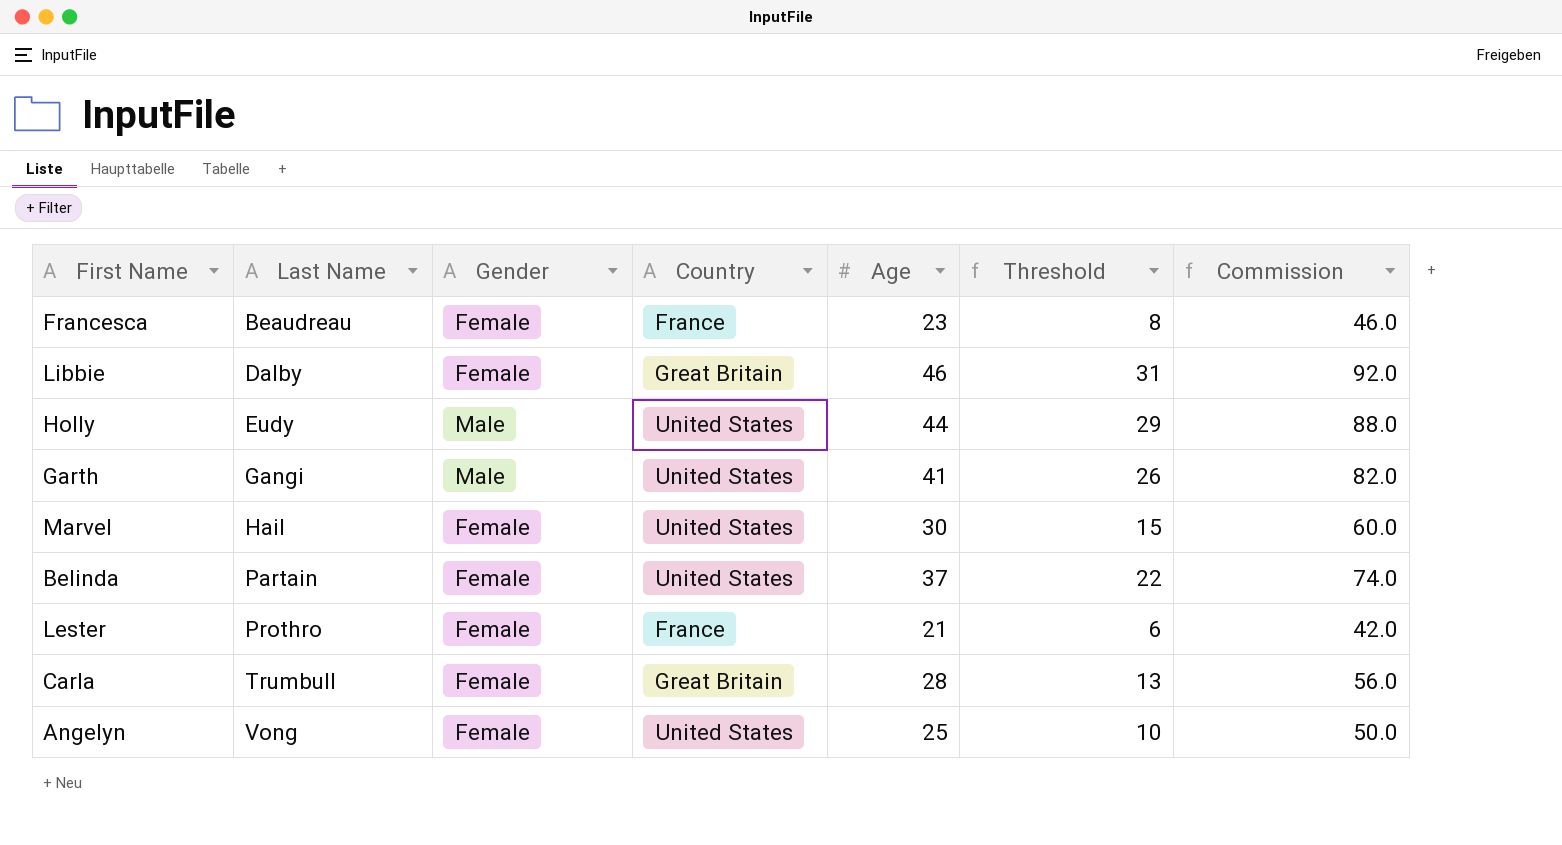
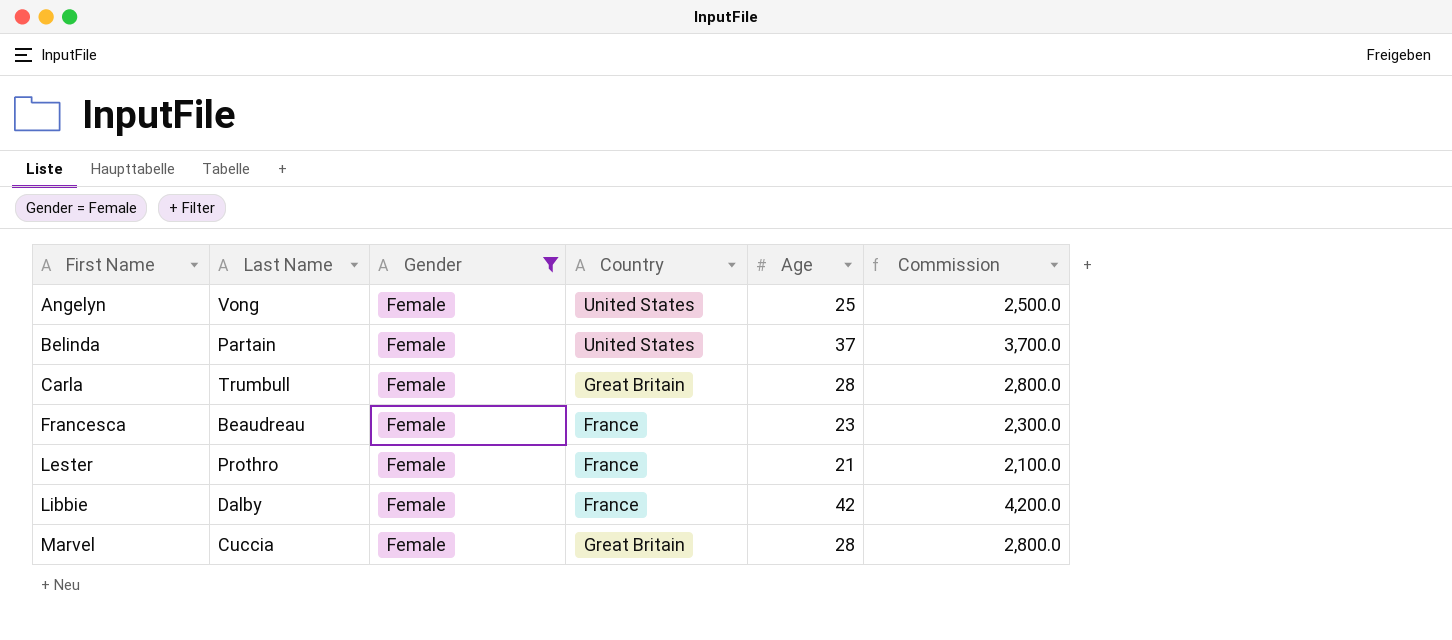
filter: none -> Gender = Female
row order: Last Name ascending -> First Name ascending
column Threshold | formula: [Age] - 15 -> none
column Commission | formula: [Age] * 2 -> [Age] * 100
Libbie | Country: Great Britain -> France
Libbie | Age: 46 -> 42
Marvel | Last Name: Hail -> Cuccia
Marvel | Country: United States -> Great Britain
Marvel | Age: 30 -> 28

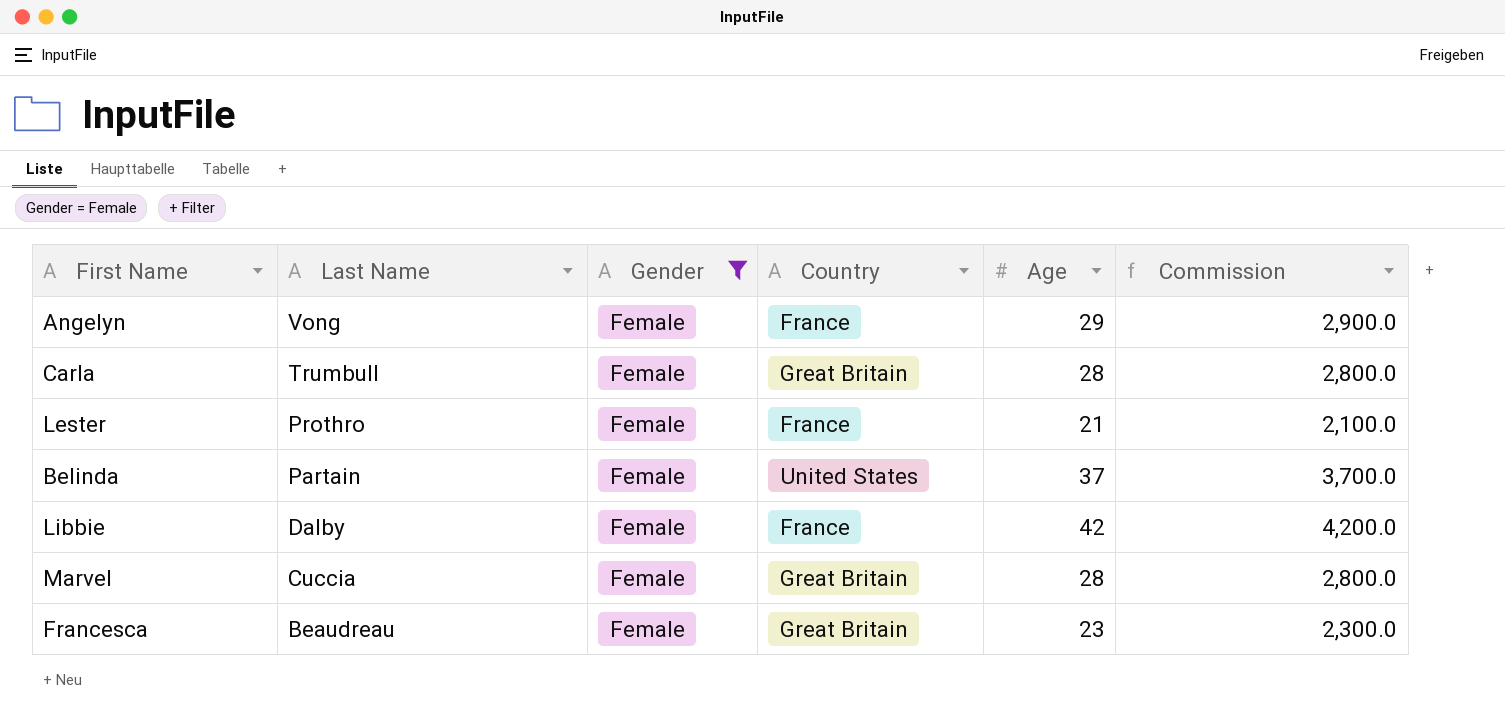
row order: First Name ascending -> Last Name descending
Angelyn | Country: United States -> France
Angelyn | Age: 25 -> 29
Angelyn | Commission: 2,500.0 -> 2,900.0
Francesca | Country: France -> Great Britain

